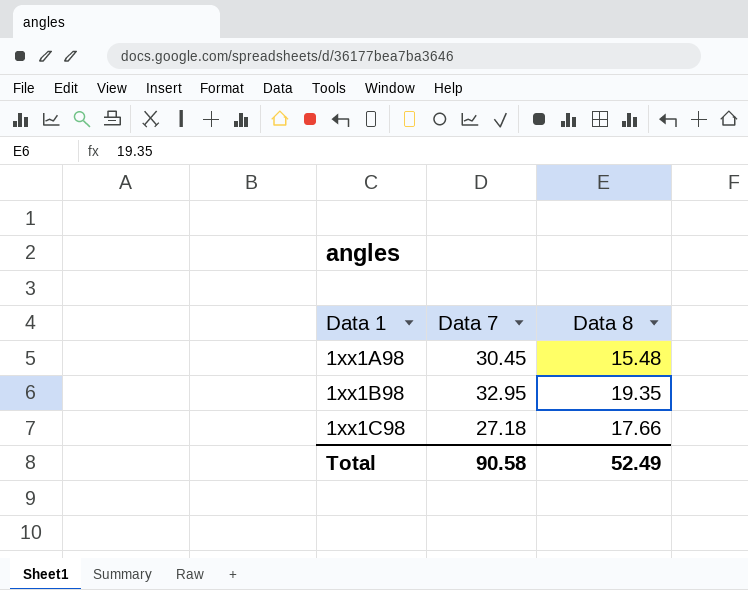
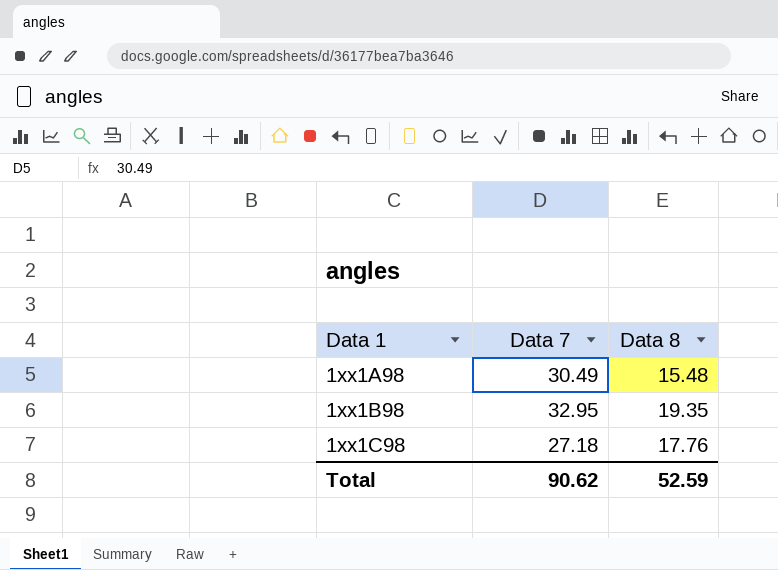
1xx1A98 | Data 7: 30.45 -> 30.49
1xx1C98 | Data 8: 17.66 -> 17.76
Total | Data 7: 90.58 -> 90.62
Total | Data 8: 52.49 -> 52.59

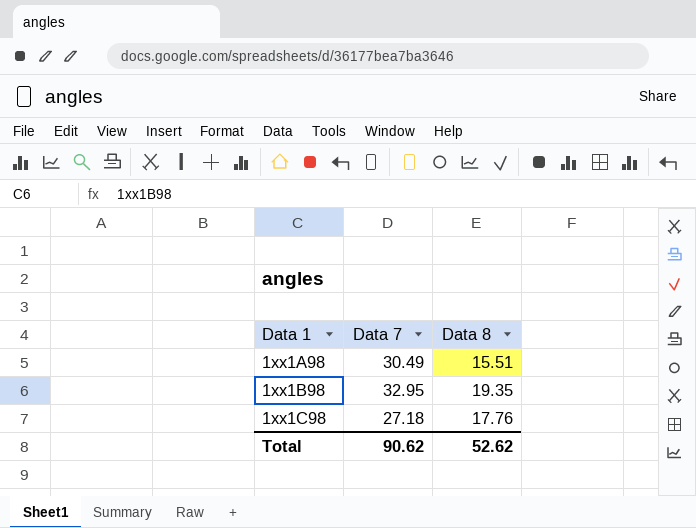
1xx1A98 | Data 8: 15.48 -> 15.51
Total | Data 8: 52.59 -> 52.62

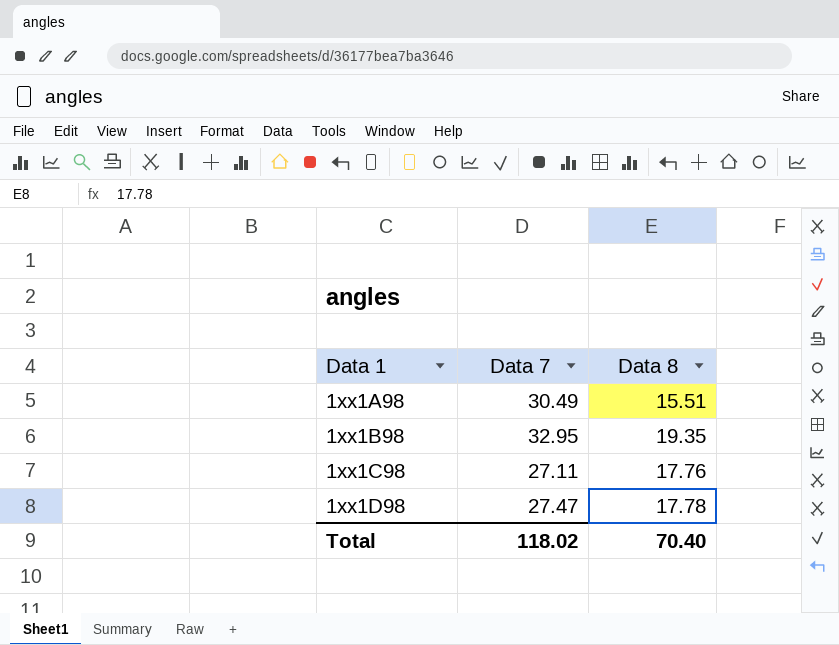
1xx1C98 | Data 7: 27.18 -> 27.11
row 1xx1D98: none -> 27.47 | 17.78
Total | Data 7: 90.62 -> 118.02
Total | Data 8: 52.62 -> 70.40

